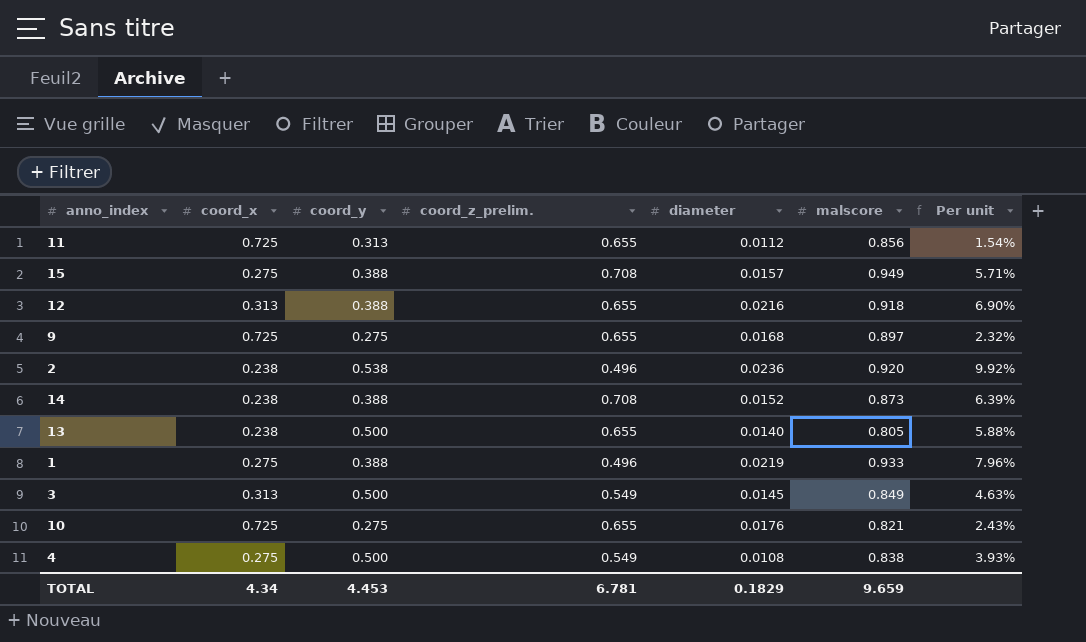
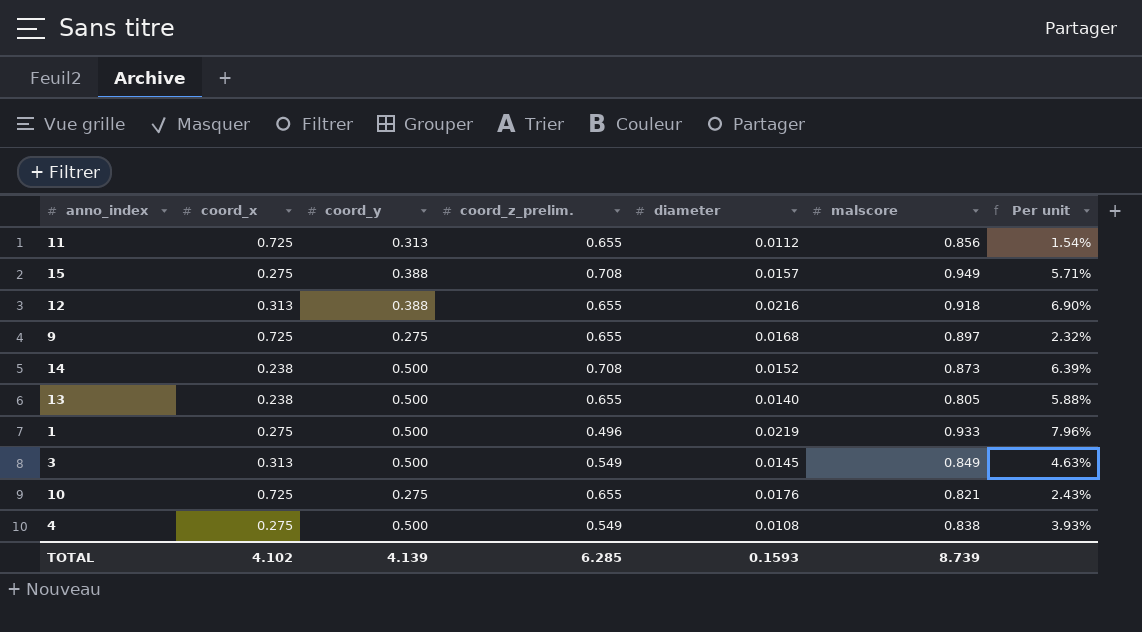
row 2: 0.238 | 0.538 | 0.496 | 0.0236 | 0.920 | 9.92% -> none
14 | coord_y: 0.388 -> 0.500
1 | coord_y: 0.388 -> 0.500
TOTAL | coord_x: 4.34 -> 4.102
TOTAL | coord_y: 4.453 -> 4.139
TOTAL | coord_z_prelim.: 6.781 -> 6.285
TOTAL | diameter: 0.1829 -> 0.1593
TOTAL | malscore: 9.659 -> 8.739

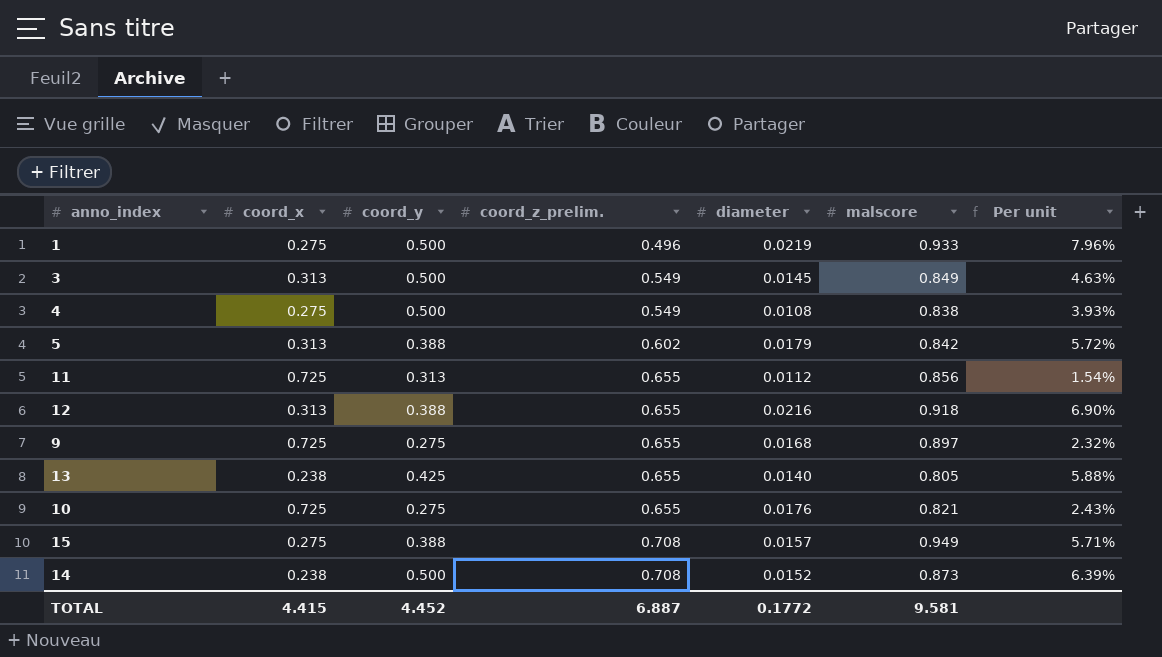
row order: none -> coord_z_prelim. ascending
row 5: none -> 0.313 | 0.388 | 0.602 | 0.0179 | 0.842 | 5.72%
13 | coord_y: 0.500 -> 0.425
TOTAL | coord_x: 4.102 -> 4.415
TOTAL | coord_y: 4.139 -> 4.452
TOTAL | coord_z_prelim.: 6.285 -> 6.887
TOTAL | diameter: 0.1593 -> 0.1772
TOTAL | malscore: 8.739 -> 9.581

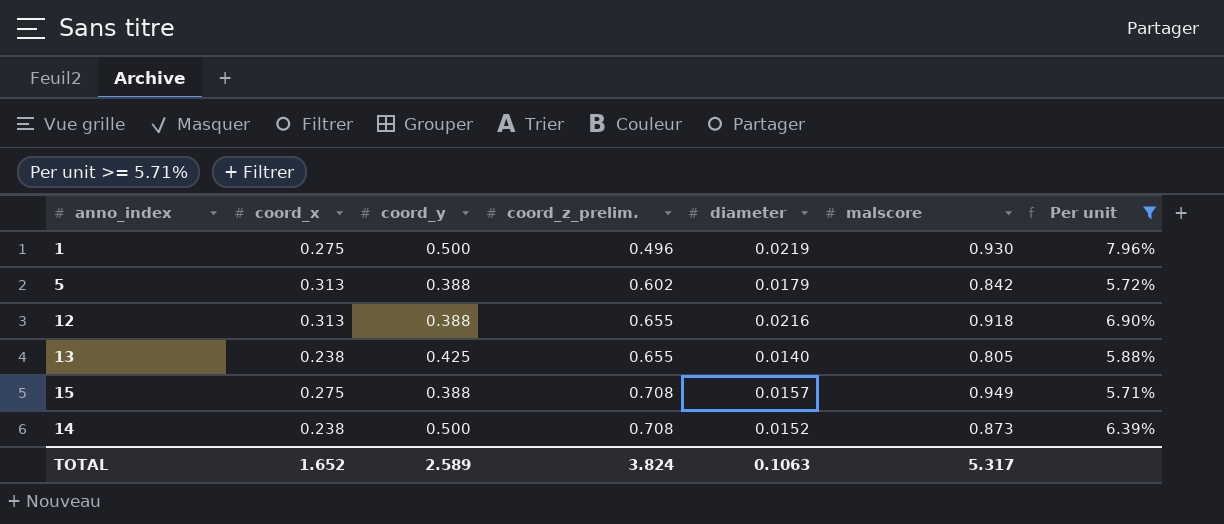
filter: none -> Per unit >= 5.71%
1 | malscore: 0.933 -> 0.930
TOTAL | coord_x: 4.415 -> 1.652
TOTAL | coord_y: 4.452 -> 2.589
TOTAL | coord_z_prelim.: 6.887 -> 3.824
TOTAL | diameter: 0.1772 -> 0.1063
TOTAL | malscore: 9.581 -> 5.317

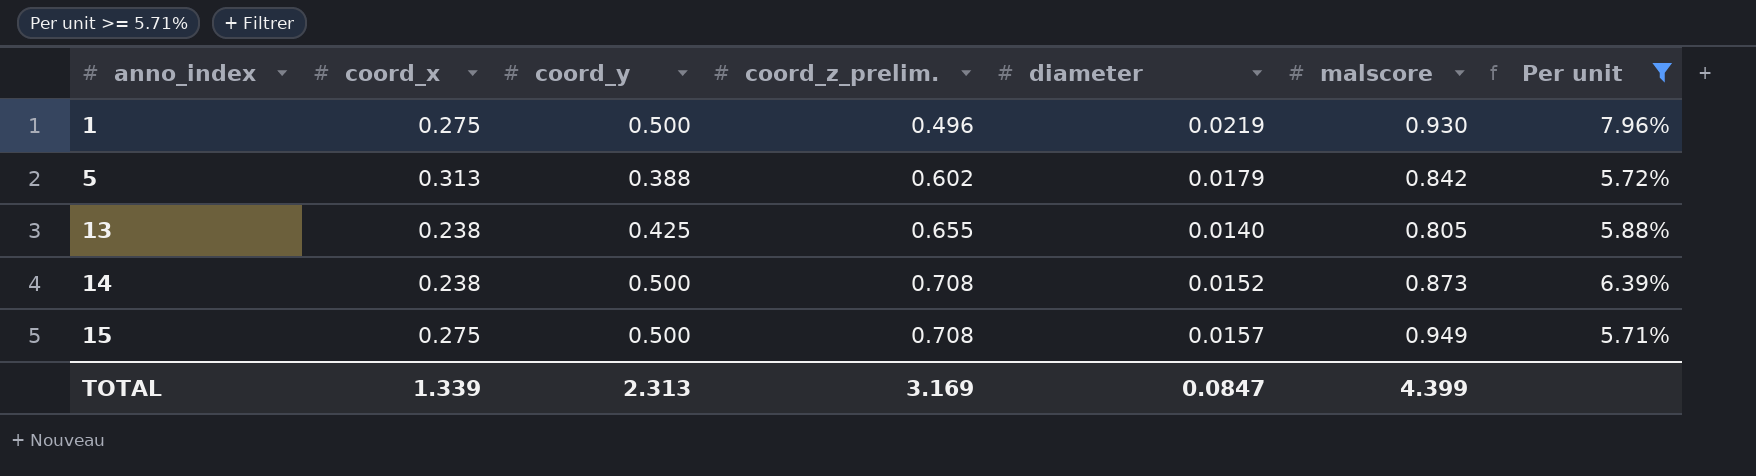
row order: coord_z_prelim. ascending -> anno_index ascending
row 12: 0.313 | 0.388 | 0.655 | 0.0216 | 0.918 | 6.90% -> none
15 | coord_y: 0.388 -> 0.500
TOTAL | coord_x: 1.652 -> 1.339
TOTAL | coord_y: 2.589 -> 2.313
TOTAL | coord_z_prelim.: 3.824 -> 3.169
TOTAL | diameter: 0.1063 -> 0.0847
TOTAL | malscore: 5.317 -> 4.399

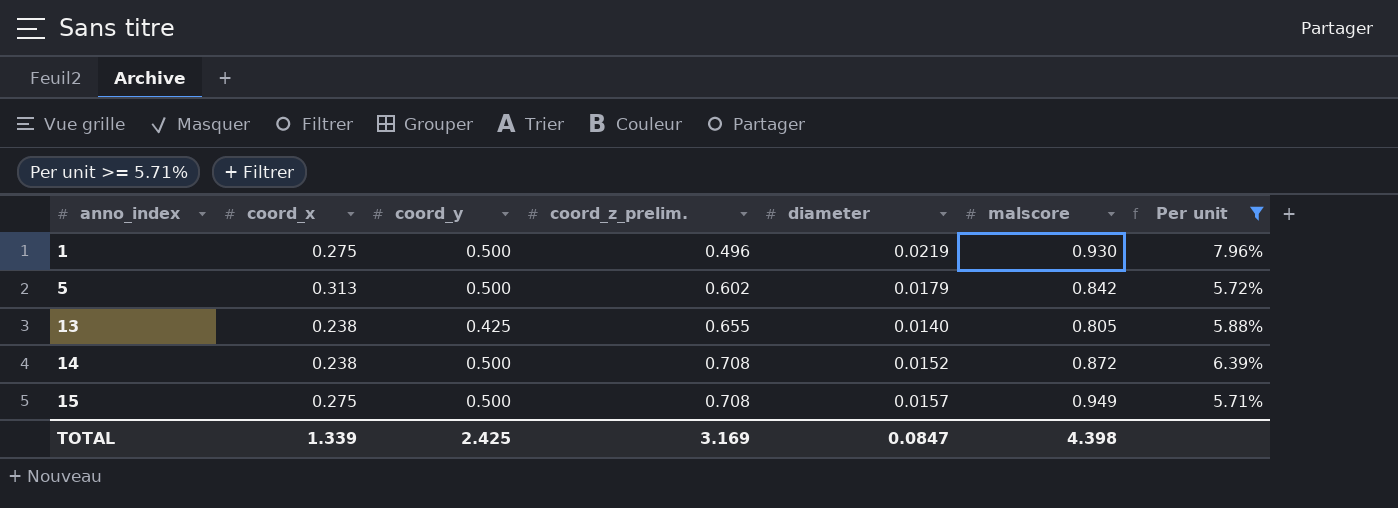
5 | coord_y: 0.388 -> 0.500
14 | malscore: 0.873 -> 0.872
TOTAL | coord_y: 2.313 -> 2.425
TOTAL | malscore: 4.399 -> 4.398

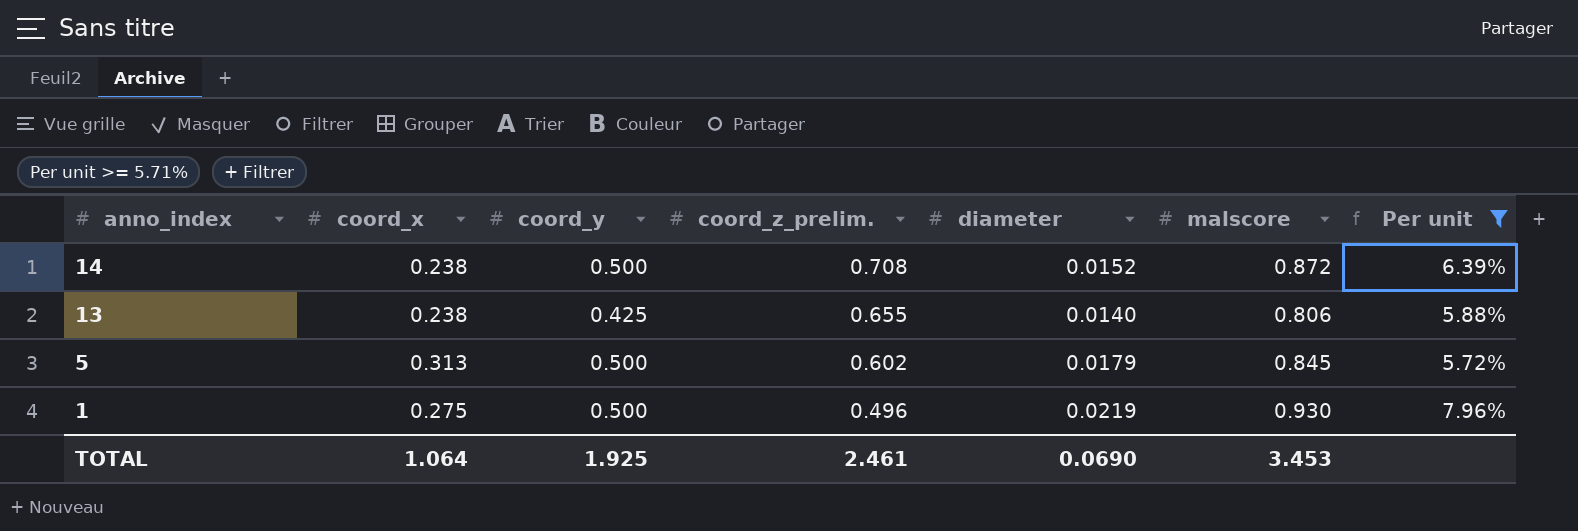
row order: anno_index ascending -> anno_index descending
row 15: 0.275 | 0.500 | 0.708 | 0.0157 | 0.949 | 5.71% -> none
13 | malscore: 0.805 -> 0.806
5 | malscore: 0.842 -> 0.845
TOTAL | coord_x: 1.339 -> 1.064
TOTAL | coord_y: 2.425 -> 1.925
TOTAL | coord_z_prelim.: 3.169 -> 2.461
TOTAL | diameter: 0.0847 -> 0.0690
TOTAL | malscore: 4.398 -> 3.453

